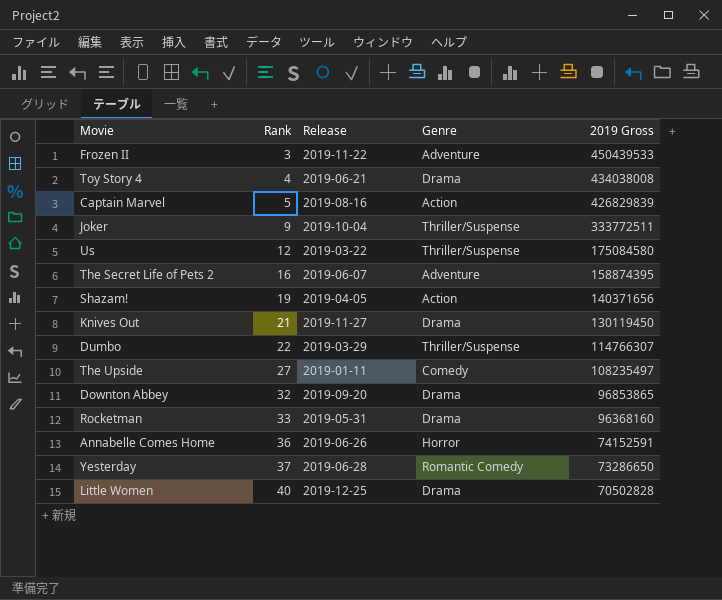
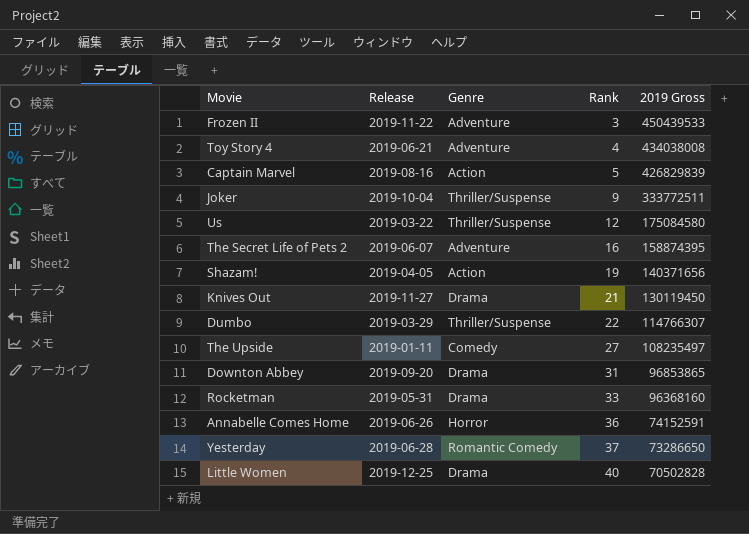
column Rank | position: 2 -> 4
Toy Story 4 | Genre: Drama -> Adventure
Downton Abbey | Rank: 32 -> 31

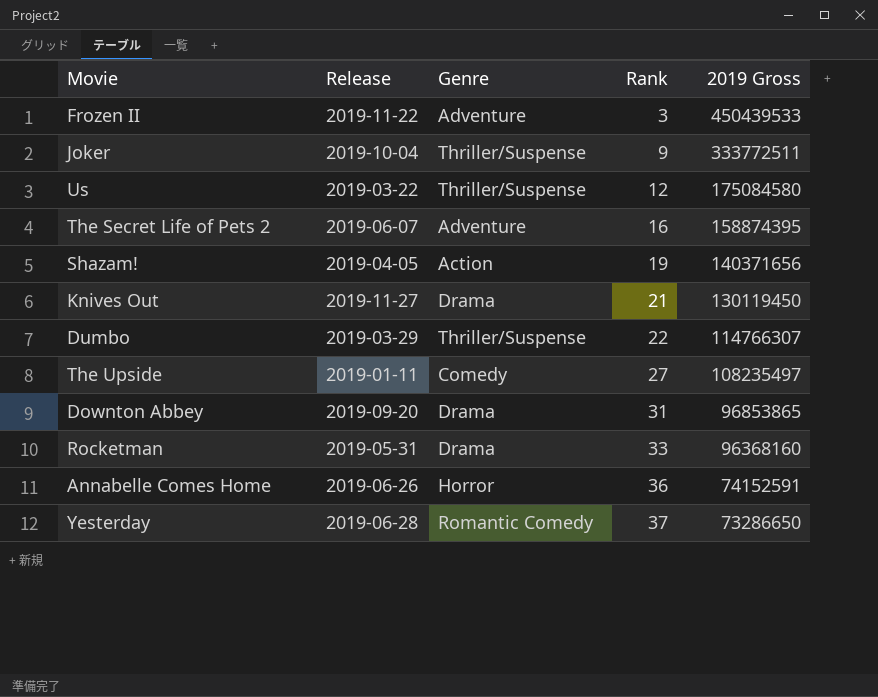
row Toy Story 4: 2019-06-21 | Adventure | 4 | 434038008 -> none
row Captain Marvel: 2019-08-16 | Action | 5 | 426829839 -> none
row Little Women: 2019-12-25 | Drama | 40 | 70502828 -> none

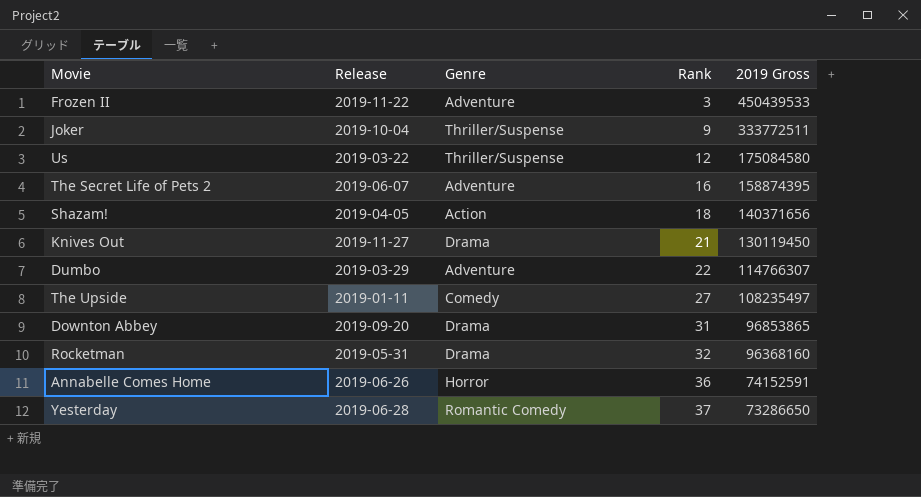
Shazam! | Rank: 19 -> 18
Dumbo | Genre: Thriller/Suspense -> Adventure
Rocketman | Rank: 33 -> 32

